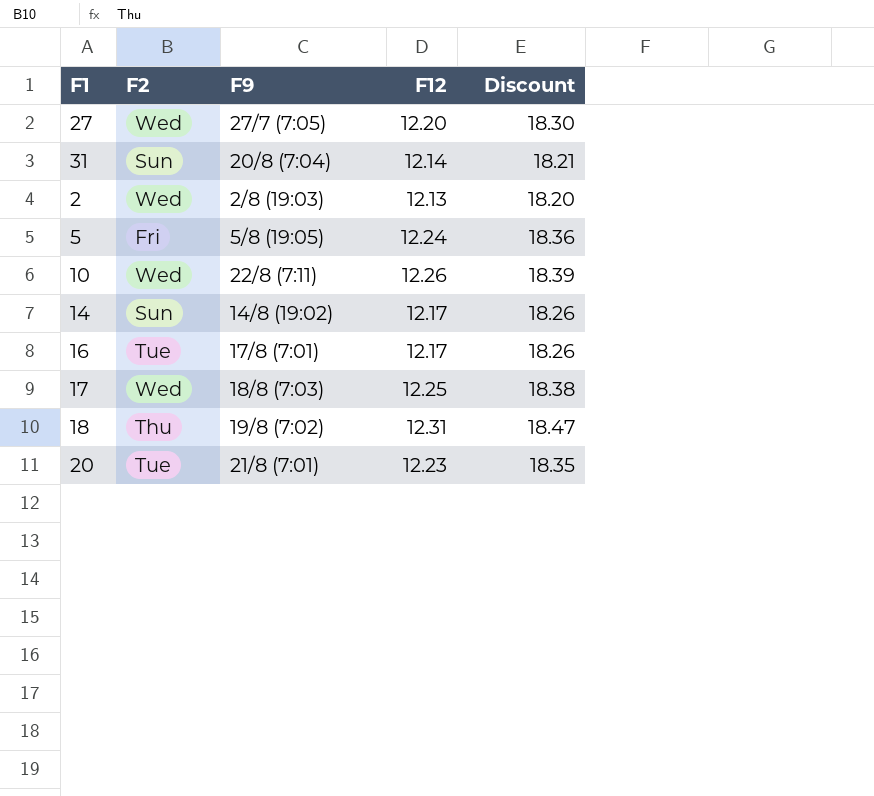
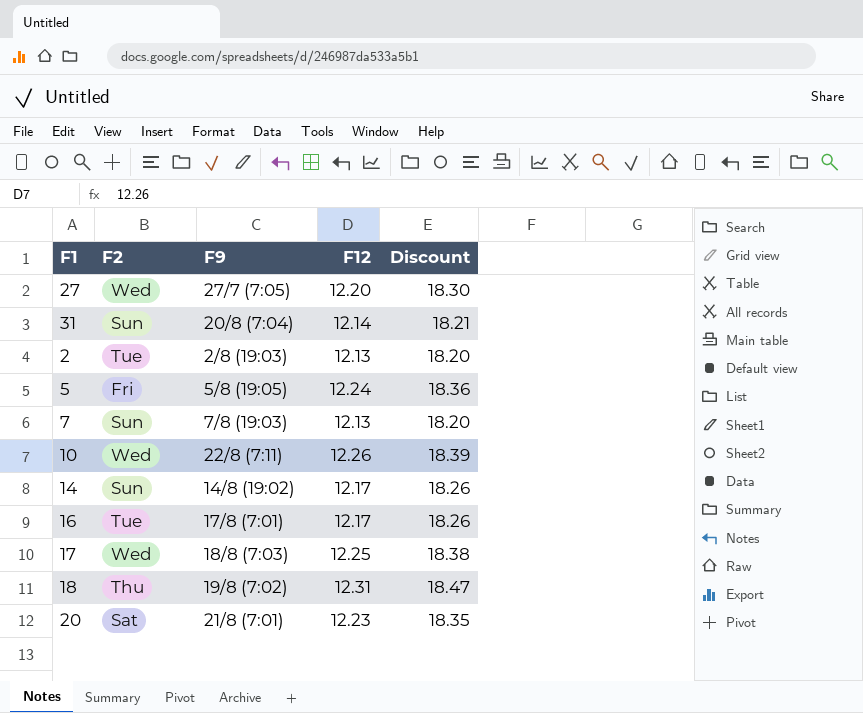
2 | F2: Wed -> Tue
row 7: none -> Sun | 7/8 (19:03) | 12.13 | 18.20
20 | F2: Tue -> Sat

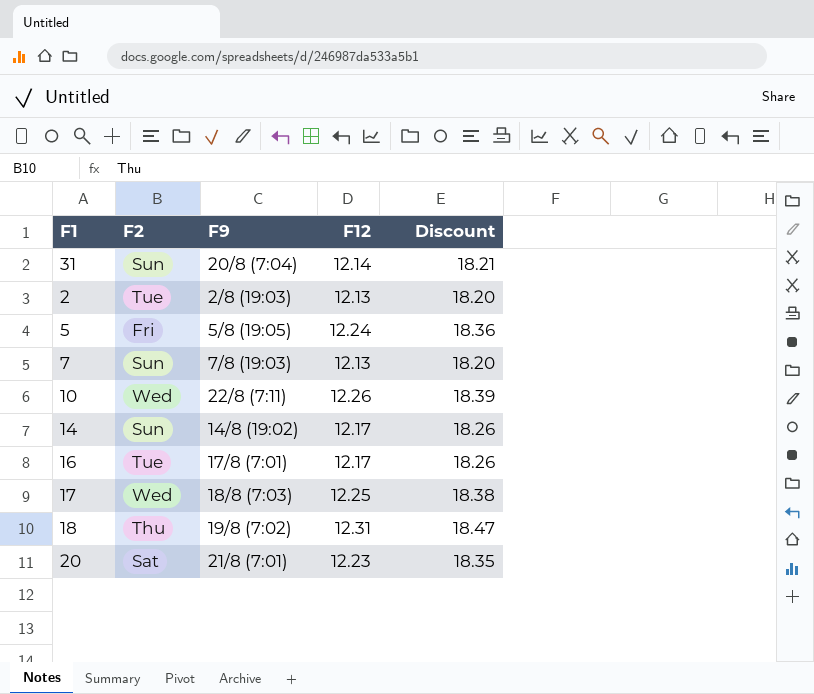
row 27: Wed | 27/7 (7:05) | 12.20 | 18.30 -> none

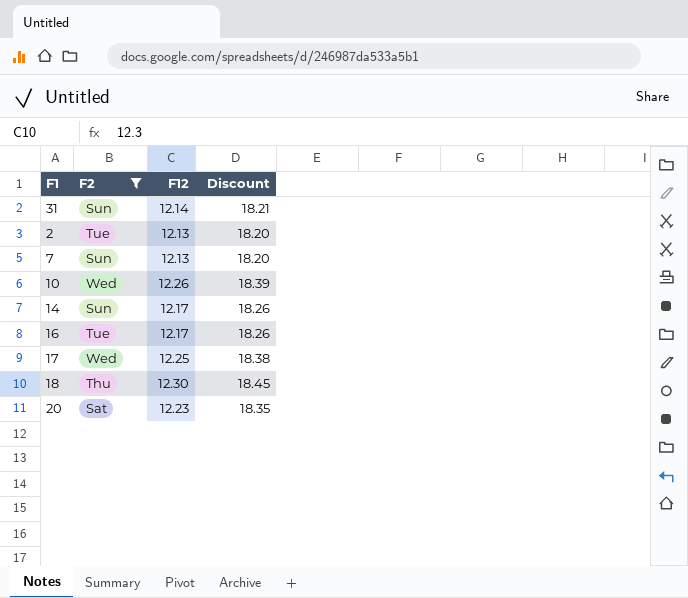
filter: none -> F2 != Fri
column F9 | position: 3 -> none
18 | F12: 12.31 -> 12.30
18 | Discount: 18.47 -> 18.45

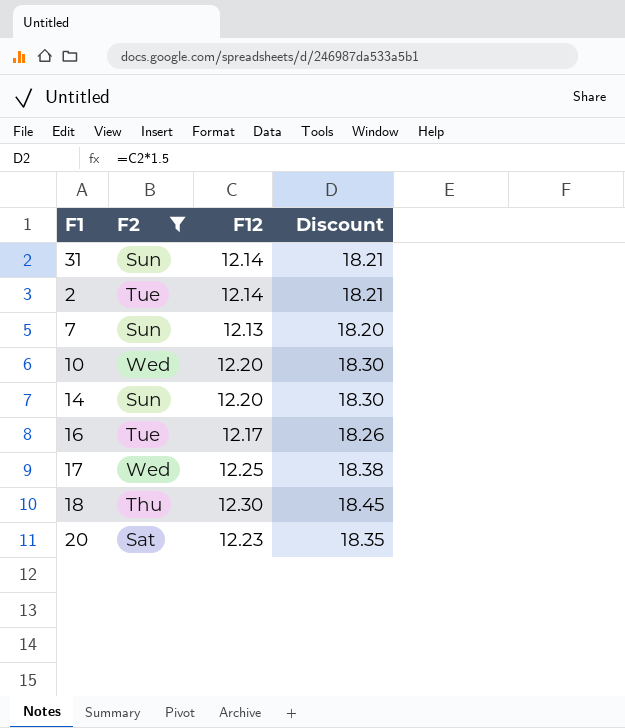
2 | F12: 12.13 -> 12.14
2 | Discount: 18.20 -> 18.21
10 | F12: 12.26 -> 12.20
10 | Discount: 18.39 -> 18.30
14 | F12: 12.17 -> 12.20
14 | Discount: 18.26 -> 18.30

